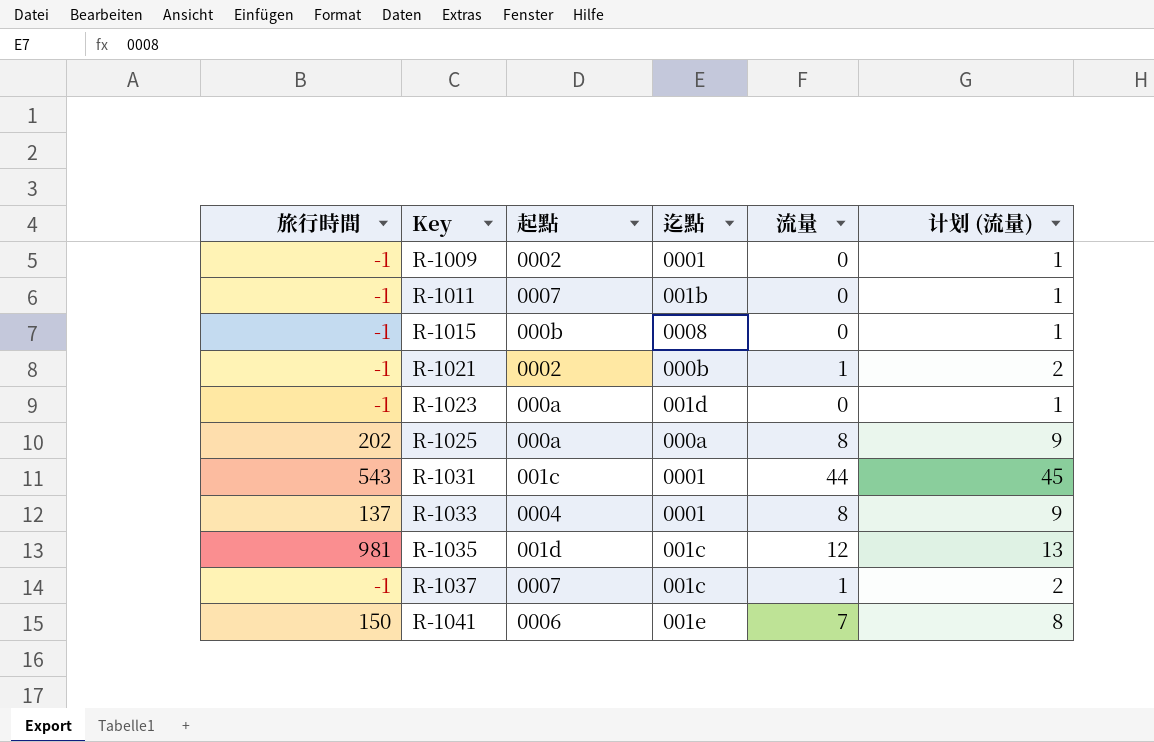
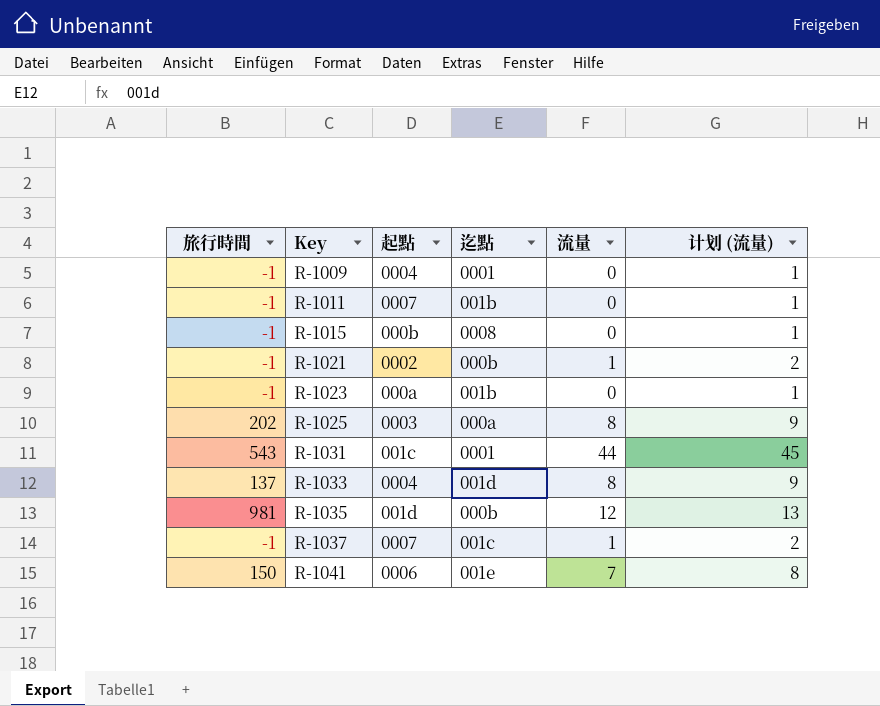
R-1009 | 起點: 0002 -> 0004
R-1023 | 迄點: 001d -> 001b
R-1025 | 起點: 000a -> 0003
R-1033 | 迄點: 0001 -> 001d
R-1035 | 迄點: 001c -> 000b

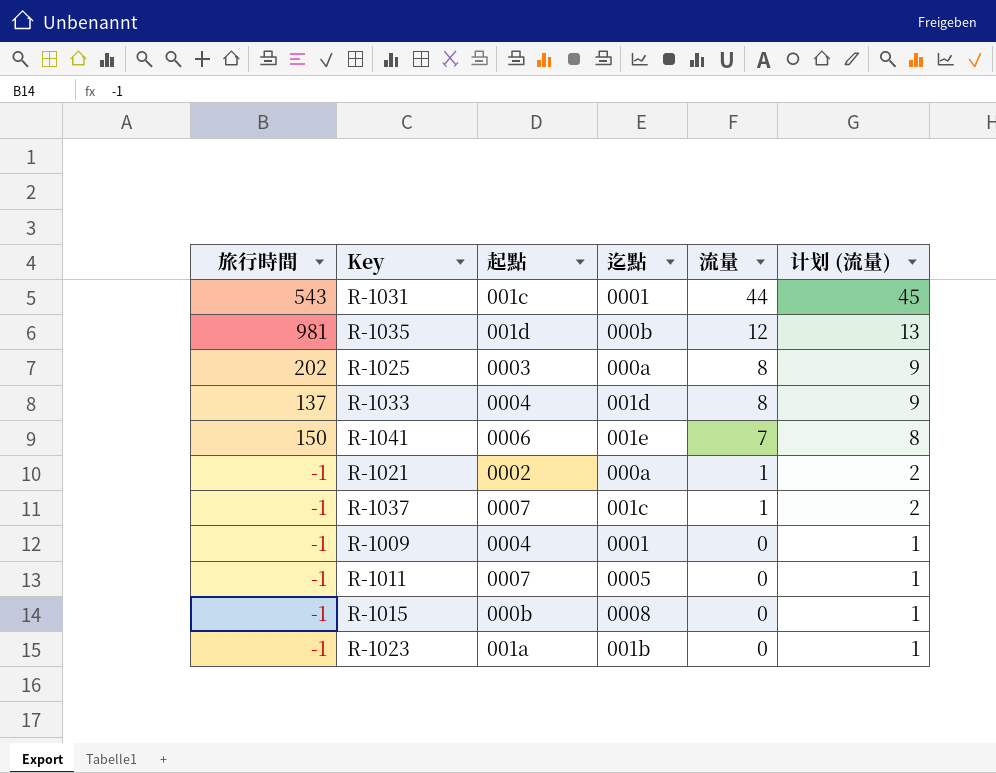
row order: Key ascending -> 流量 descending
R-1021 | 迄點: 000b -> 000a
R-1011 | 迄點: 001b -> 0005
R-1023 | 起點: 000a -> 001a

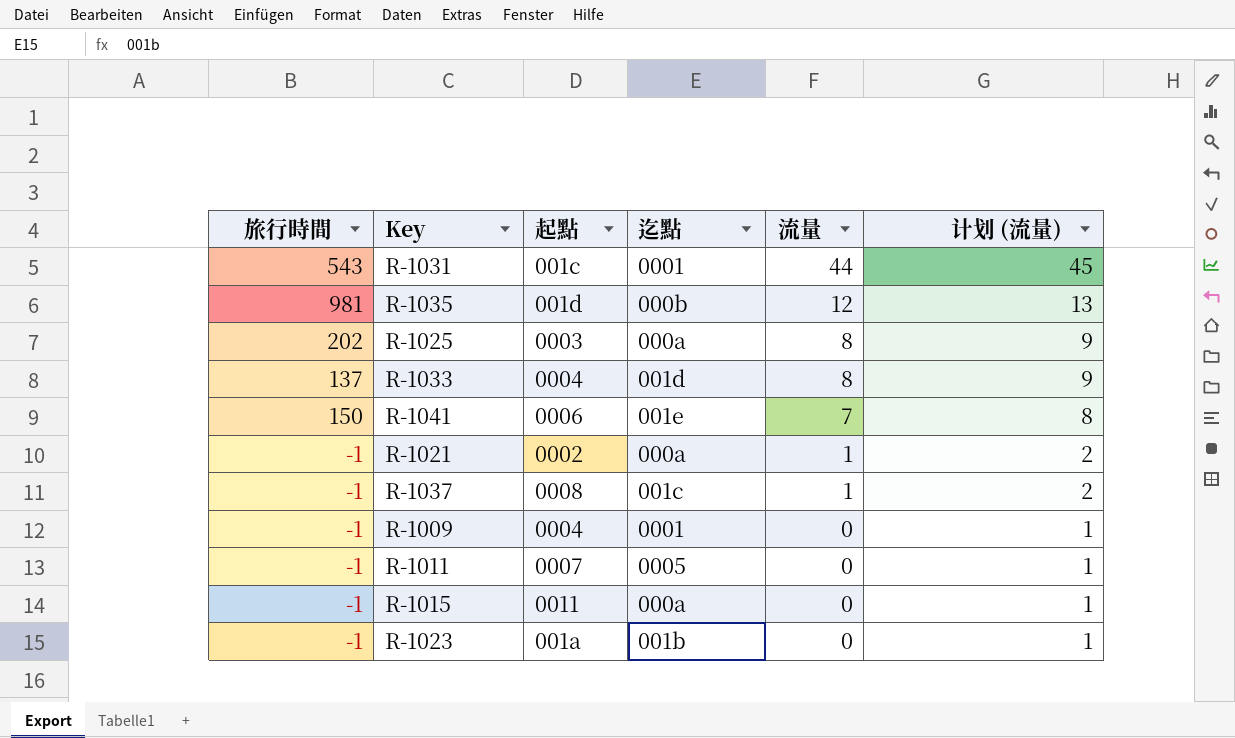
R-1037 | 起點: 0007 -> 0008
R-1015 | 起點: 000b -> 0011
R-1015 | 迄點: 0008 -> 000a

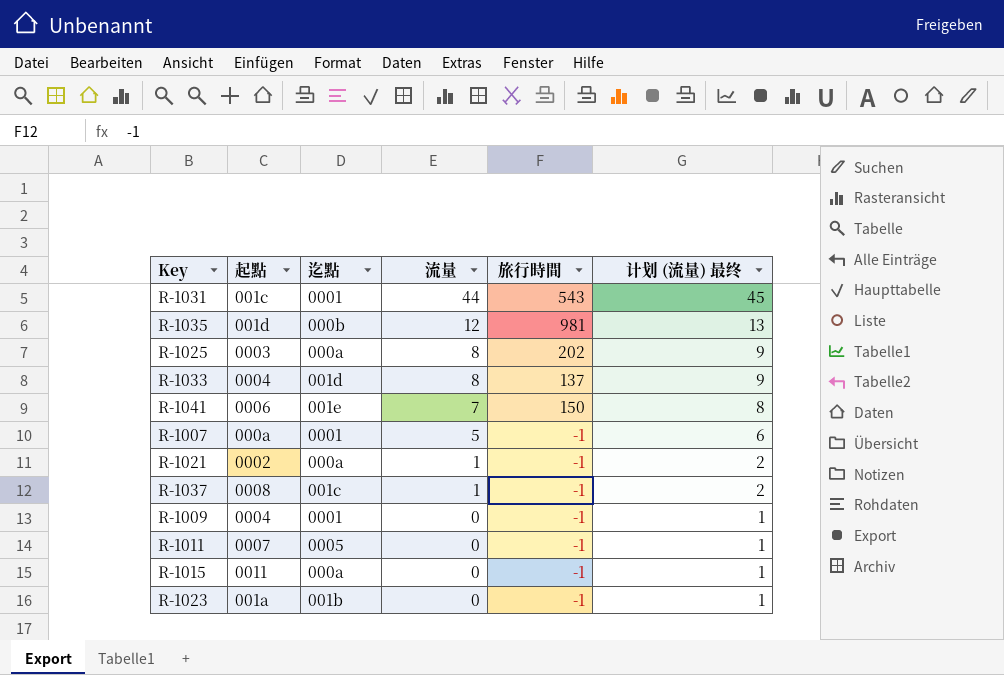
column 旅行時間 | position: 1 -> 5
column name: 计划 (流量) -> 计划 (流量) 最终
row R-1007: none -> 000a | 0001 | 5 | -1 | 6

